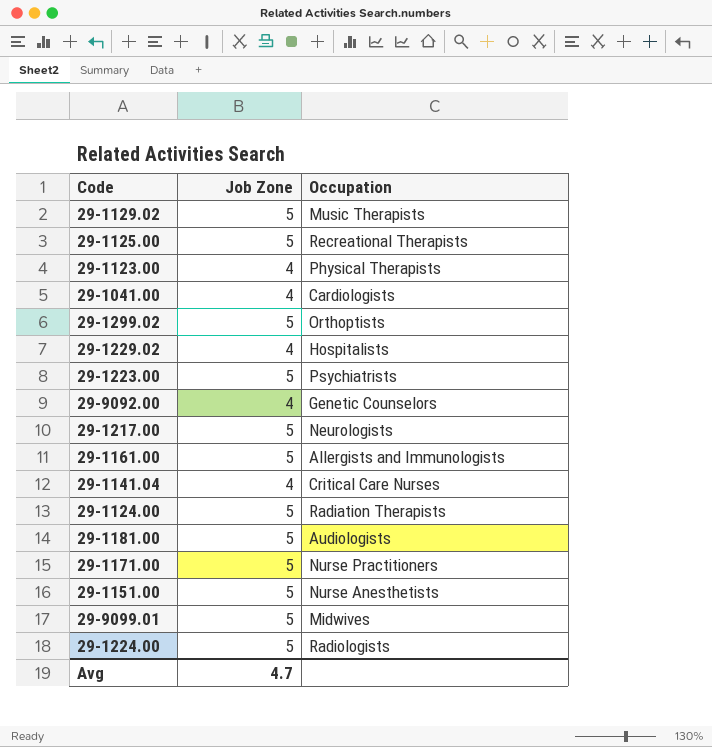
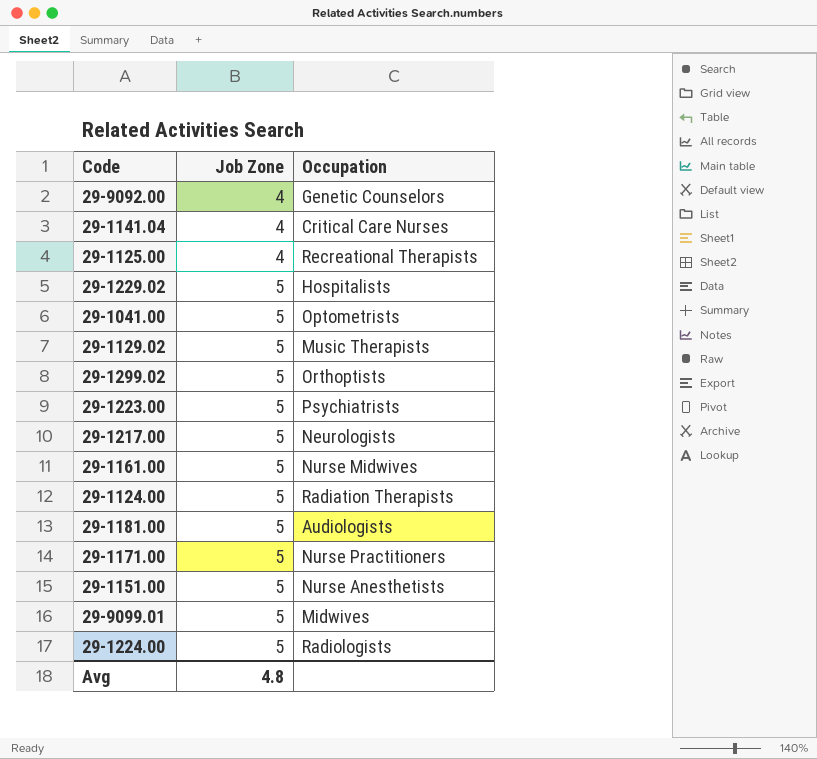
row order: none -> Job Zone ascending
row 29-1123.00: 4 | Physical Therapists -> none
29-1125.00 | Job Zone: 5 -> 4
29-1229.02 | Job Zone: 4 -> 5
29-1041.00 | Job Zone: 4 -> 5
29-1041.00 | Occupation: Cardiologists -> Optometrists
29-1161.00 | Occupation: Allergists and Immunologists -> Nurse Midwives
Avg | Job Zone: 4.7 -> 4.8

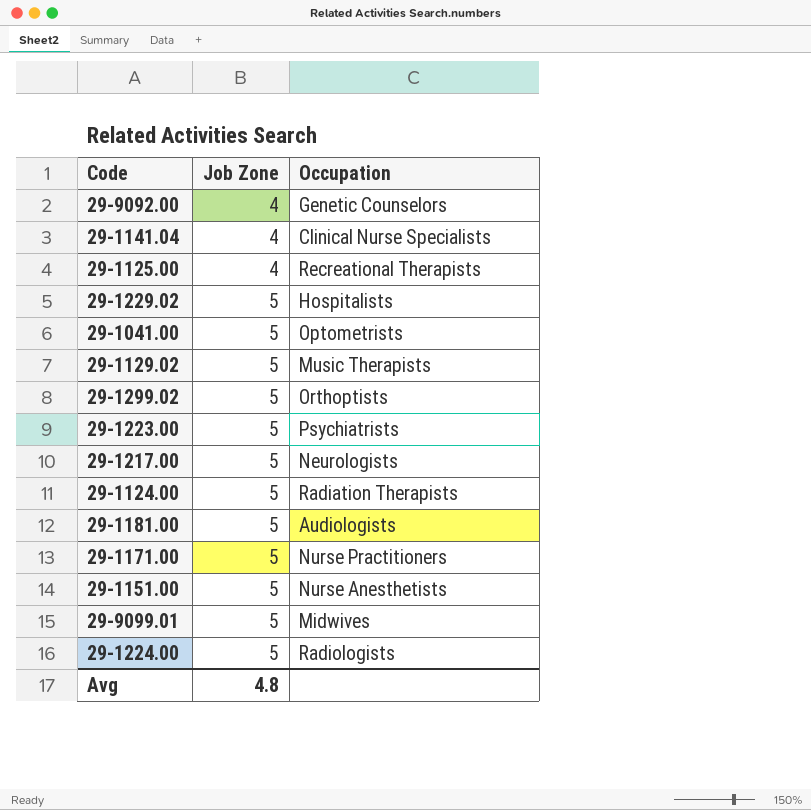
row 29-1161.00: 5 | Nurse Midwives -> none
29-1141.04 | Occupation: Critical Care Nurses -> Clinical Nurse Specialists

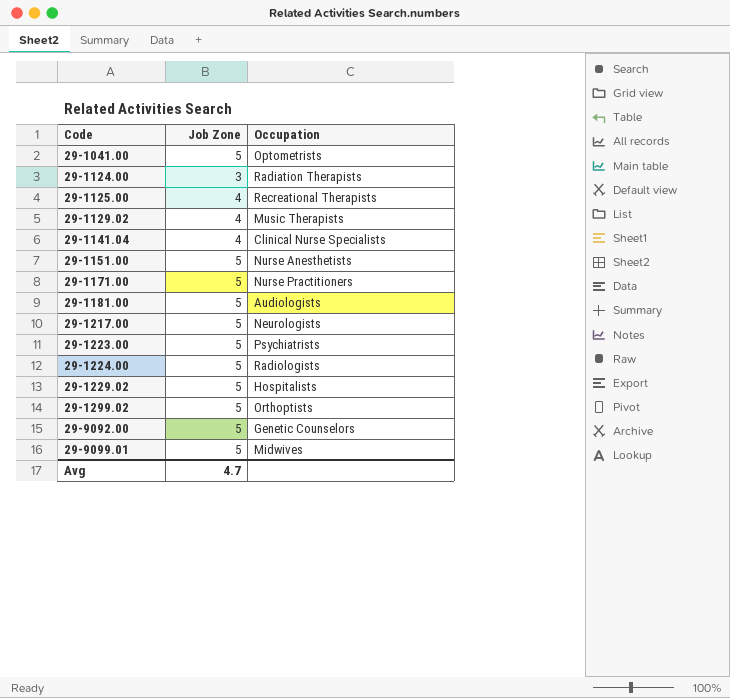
row order: Job Zone ascending -> Code ascending
29-1124.00 | Job Zone: 5 -> 3
29-1129.02 | Job Zone: 5 -> 4
29-9092.00 | Job Zone: 4 -> 5
Avg | Job Zone: 4.8 -> 4.7

